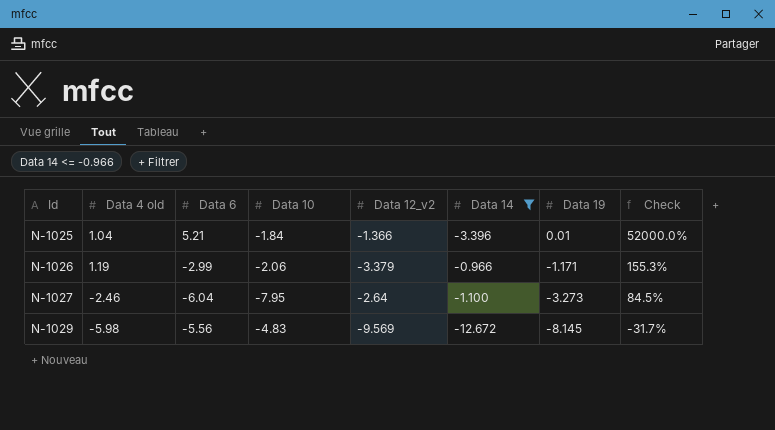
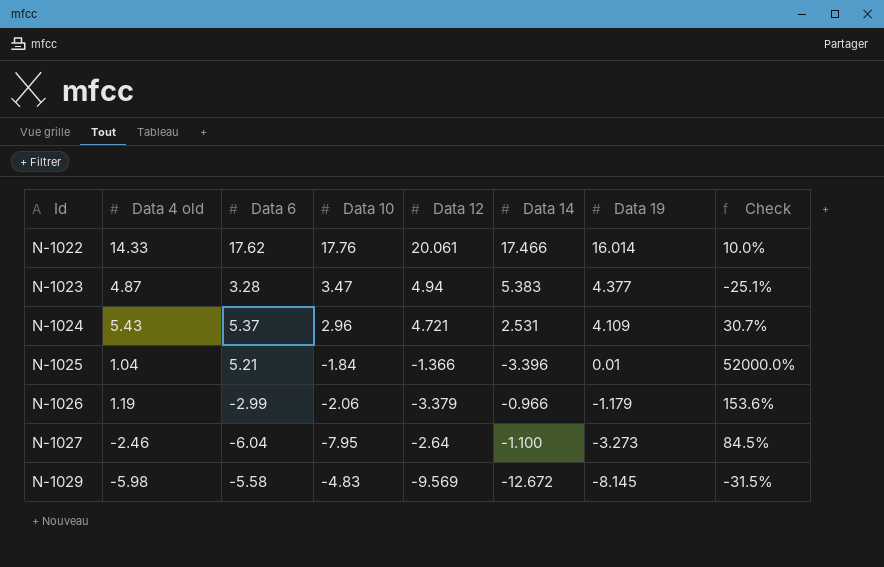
filter: Data 14 <= -0.966 -> none
column name: Data 12_v2 -> Data 12
N-1026 | Data 19: -1.171 -> -1.179
N-1026 | Check: 155.3% -> 153.6%
N-1029 | Data 6: -5.56 -> -5.58
N-1029 | Check: -31.7% -> -31.5%

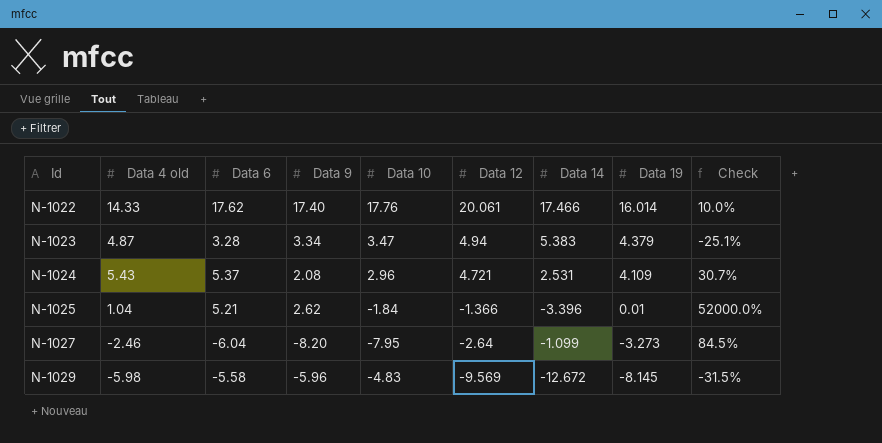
column Data 9 | position: none -> 4
row N-1026: 1.19 | -2.99 | -2.06 | -3.379 | -0.966 | -1.179 | 153.6% -> none
N-1023 | Data 19: 4.377 -> 4.379
N-1027 | Data 14: -1.100 -> -1.099

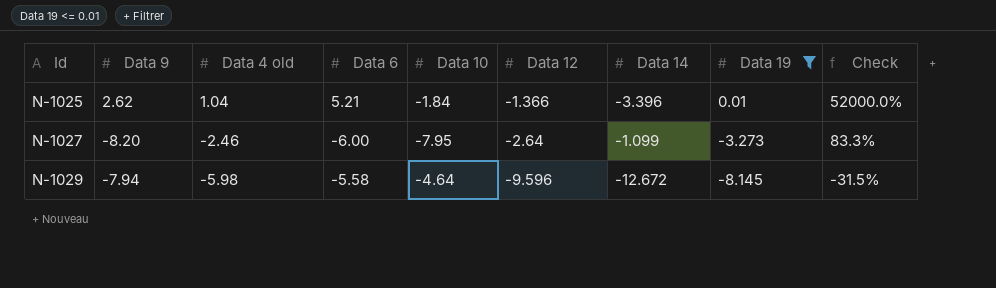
filter: none -> Data 19 <= 0.01
column Data 9 | position: 4 -> 2
N-1027 | Data 6: -6.04 -> -6.00
N-1027 | Check: 84.5% -> 83.3%
N-1029 | Data 9: -5.96 -> -7.94
N-1029 | Data 10: -4.83 -> -4.64
N-1029 | Data 12: -9.569 -> -9.596

